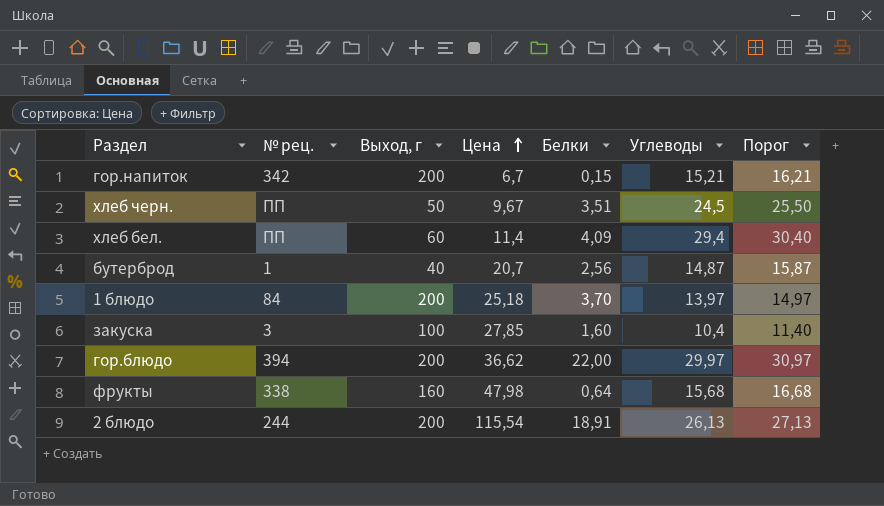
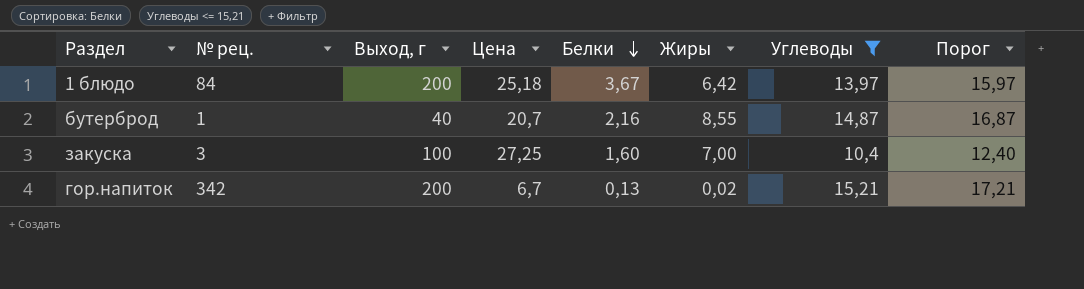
filter: none -> Углеводы <= 15,21
row order: Цена ascending -> Белки descending
column Жиры | position: none -> 6
column Порог | formula: [Углеводы] + 1 -> [Углеводы] + 2
1 блюдо | Белки: 3,70 -> 3,67
бутерброд | Белки: 2,56 -> 2,16
закуска | Цена: 27,85 -> 27,25
гор.напиток | Белки: 0,15 -> 0,13

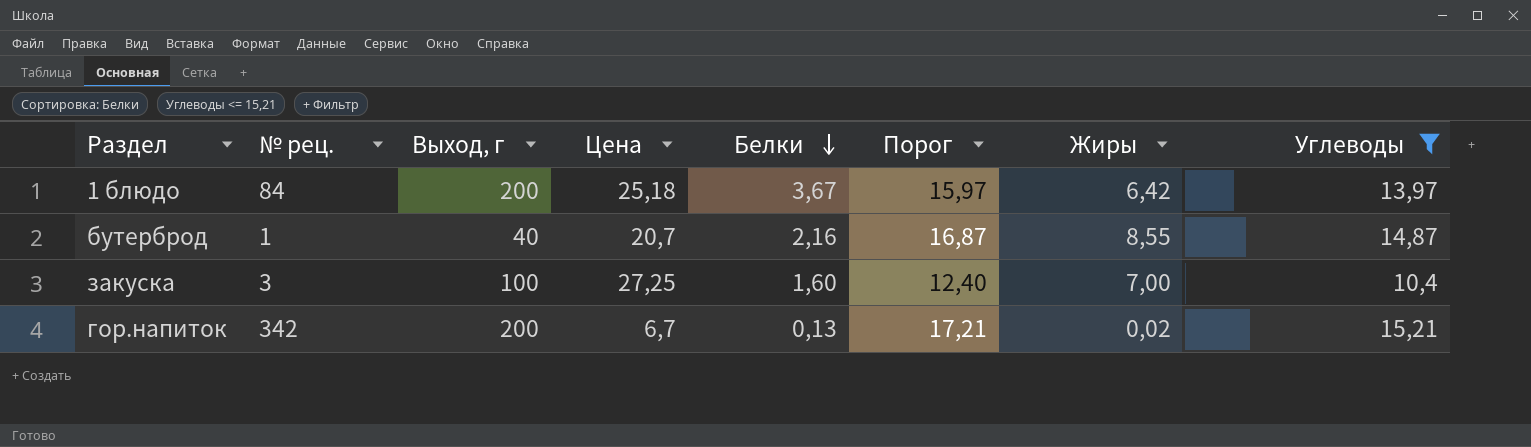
column Порог | position: 8 -> 6

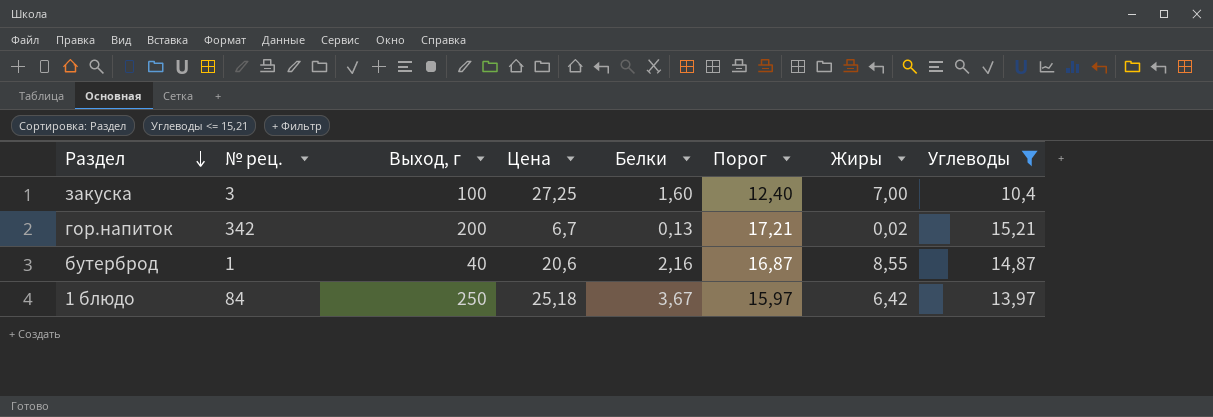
row order: Белки descending -> Раздел descending
бутерброд | Цена: 20,7 -> 20,6
1 блюдо | Выход, г: 200 -> 250

